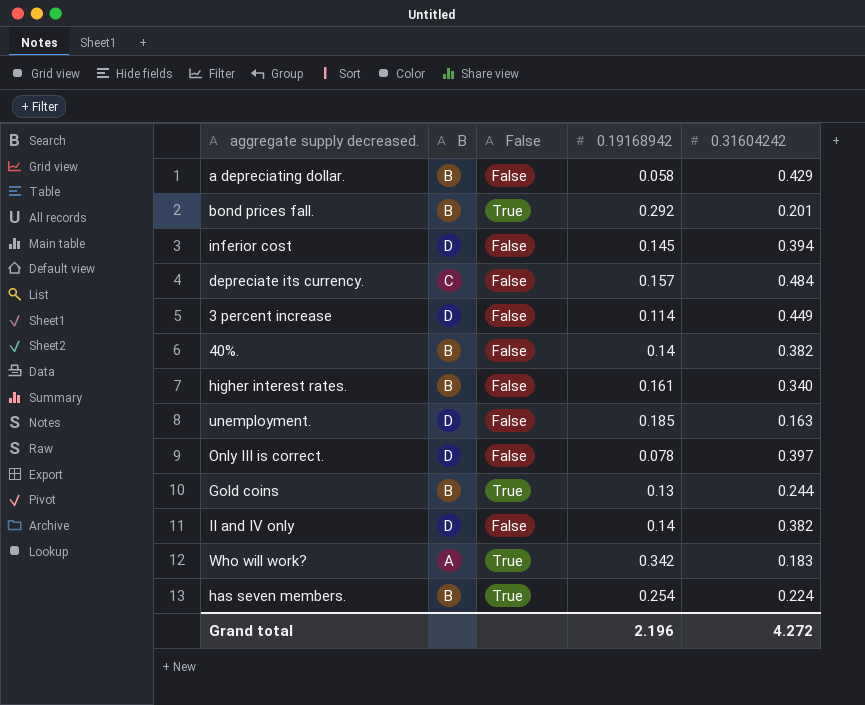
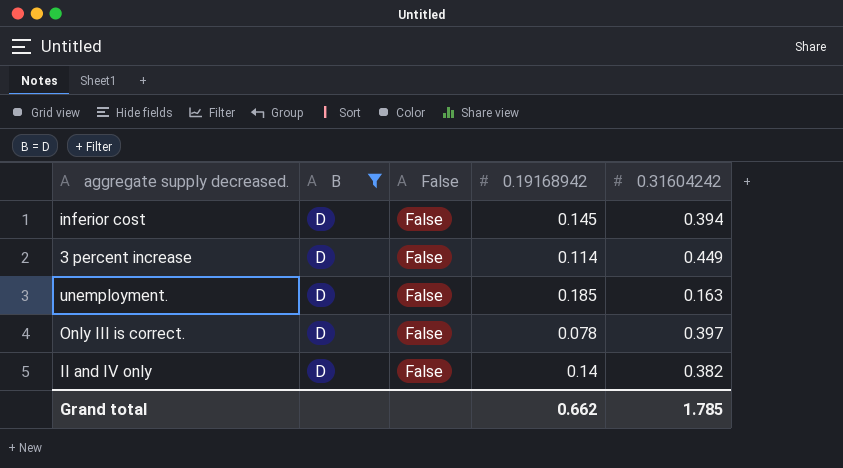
filter: none -> B = D
Grand total | 0.19168942: 2.196 -> 0.662
Grand total | 0.31604242: 4.272 -> 1.785

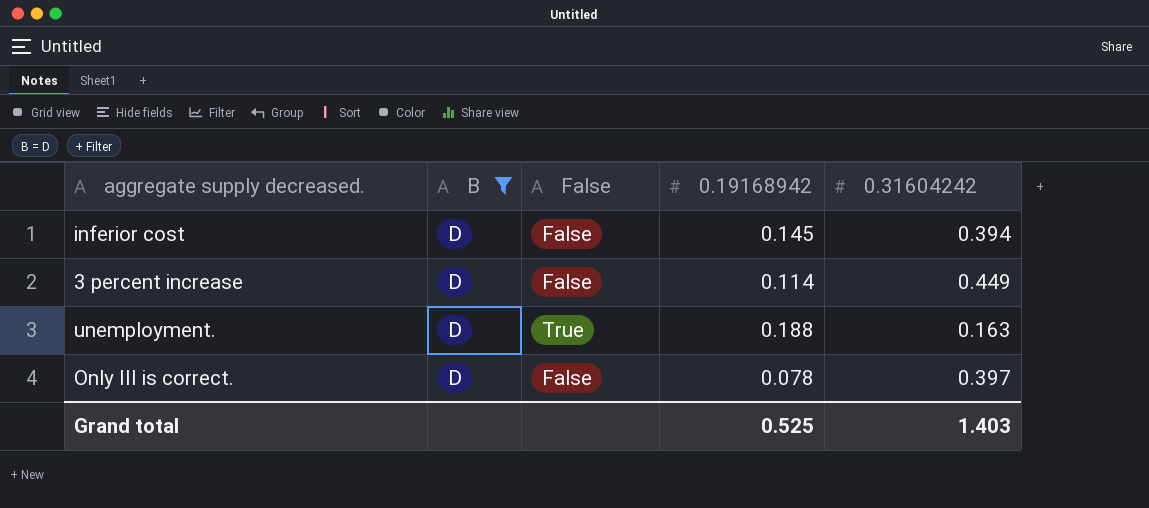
row II and IV only: D | False | 0.14 | 0.382 -> none
unemployment. | False: False -> True
unemployment. | 0.19168942: 0.185 -> 0.188
Grand total | 0.19168942: 0.662 -> 0.525
Grand total | 0.31604242: 1.785 -> 1.403

